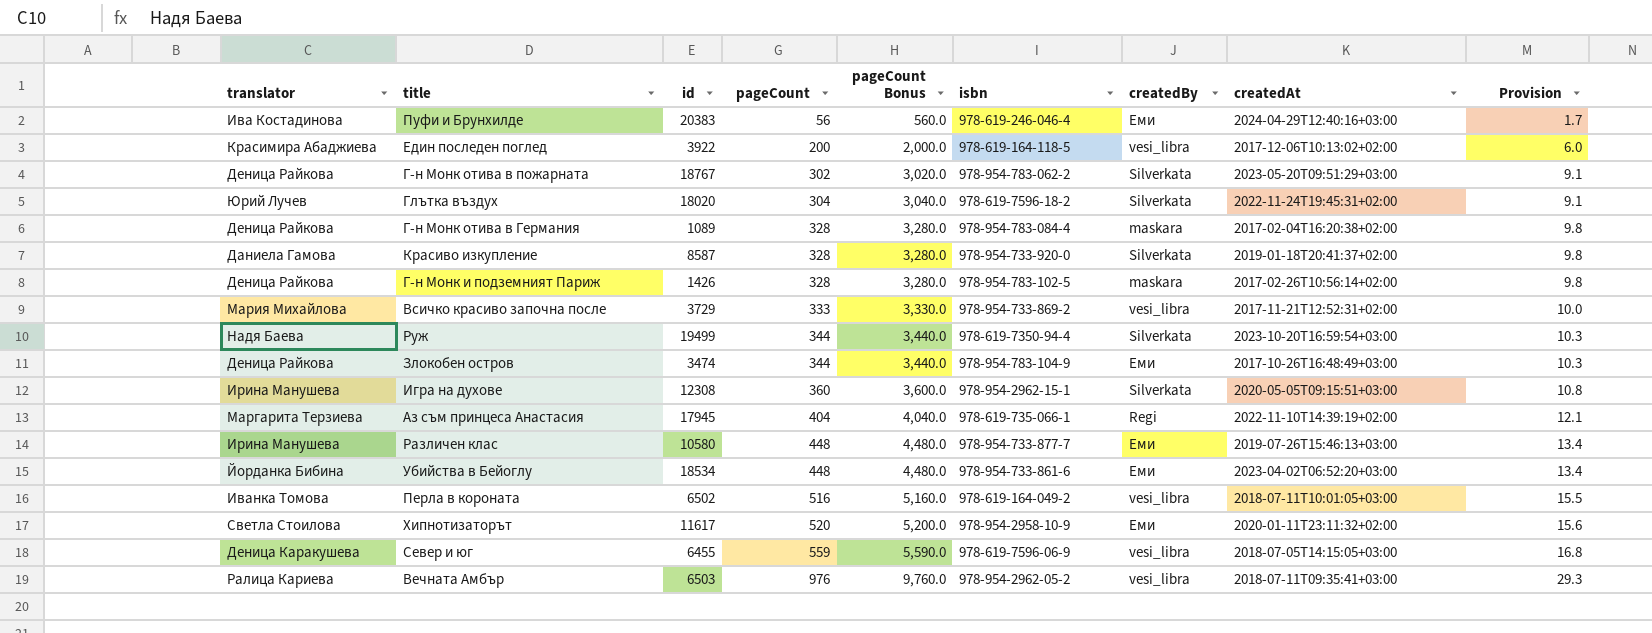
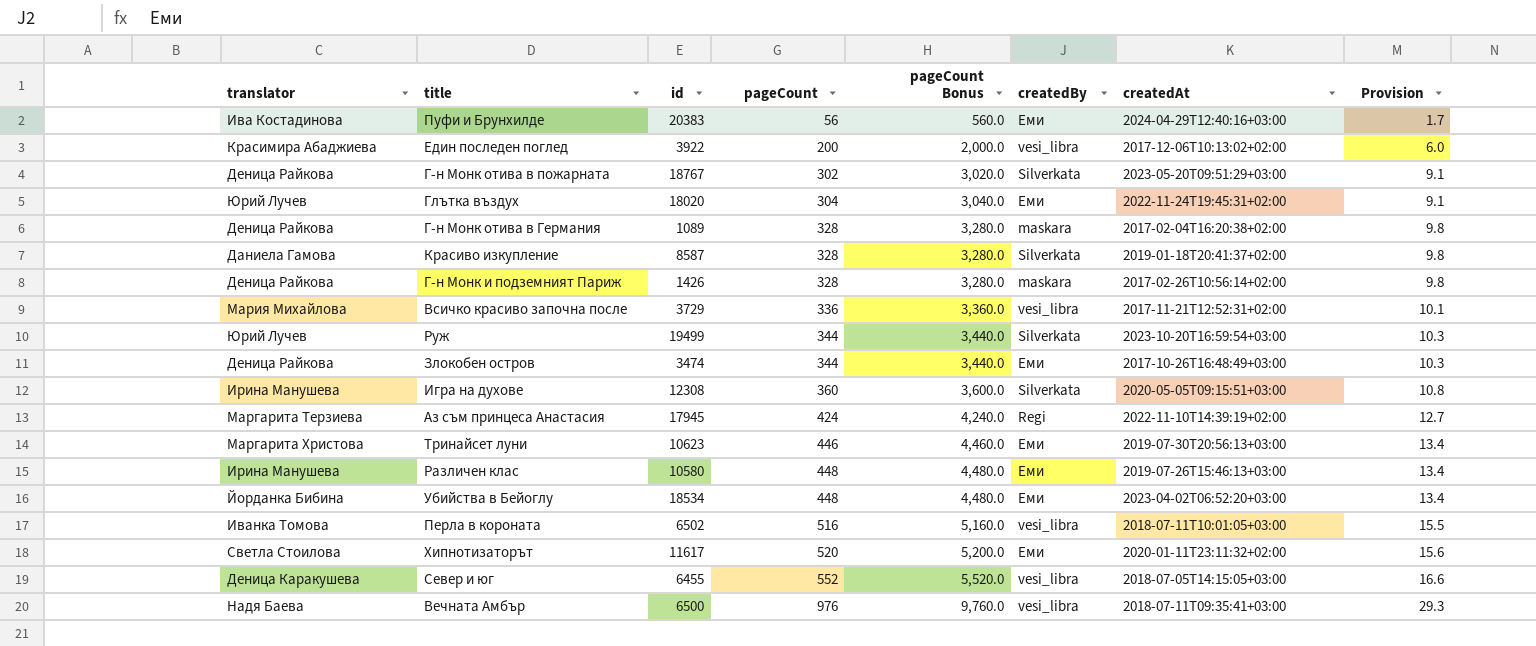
column isbn | position: 6 -> none
Глътка въздух | createdBy: Silverkata -> Еми
Всичко красиво започна после | pageCount: 333 -> 336
Всичко красиво започна после | pageCount Bonus: 3,330.0 -> 3,360.0
Всичко красиво започна после | Provision: 10.0 -> 10.1
Руж | translator: Надя Баева -> Юрий Лучев
Аз съм принцеса Анастасия | pageCount: 404 -> 424
Аз съм принцеса Анастасия | pageCount Bonus: 4,040.0 -> 4,240.0
Аз съм принцеса Анастасия | Provision: 12.1 -> 12.7
row Тринайсет луни: none -> Маргарита Христова | 10623 | 446 | 4,460.0 | Еми | 2019-07-30T20:56:13+03:00 | 13.4
Север и юг | pageCount: 559 -> 552
Север и юг | pageCount Bonus: 5,590.0 -> 5,520.0
Север и юг | Provision: 16.8 -> 16.6
Вечната Амбър | translator: Ралица Кариева -> Надя Баева
Вечната Амбър | id: 6503 -> 6500

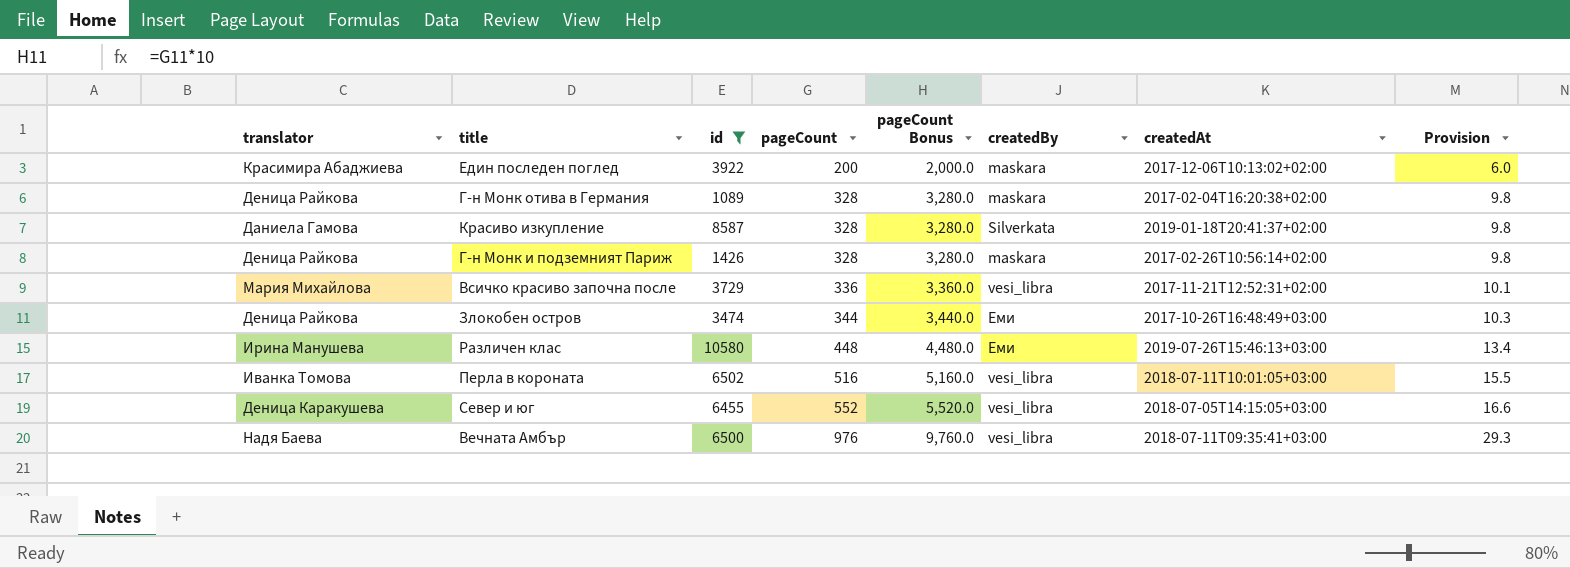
filter: none -> id <= 10580
Един последен поглед | createdBy: vesi_libra -> maskara

